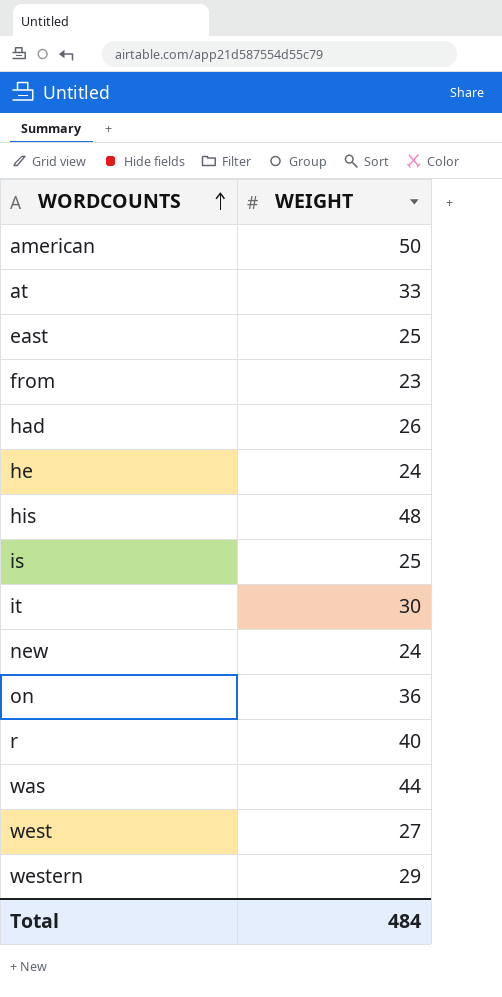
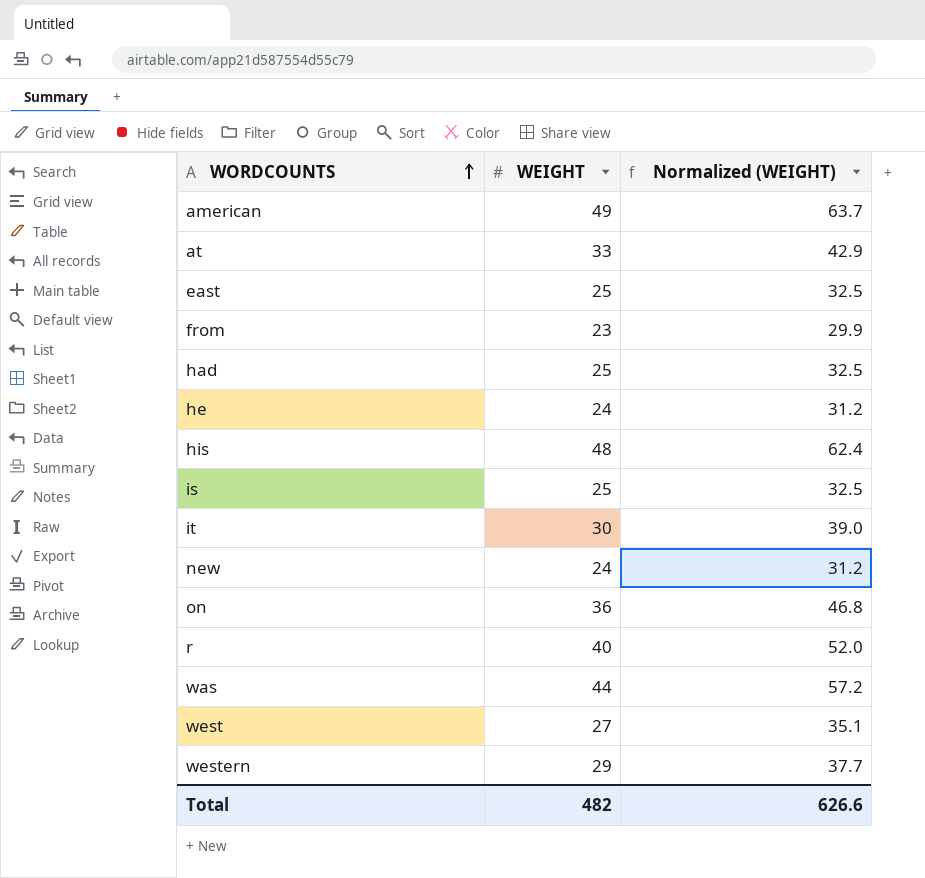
column Normalized (WEIGHT) | formula: none -> [WEIGHT] * 1.3
american | WEIGHT: 50 -> 49
had | WEIGHT: 26 -> 25
Total | WEIGHT: 484 -> 482

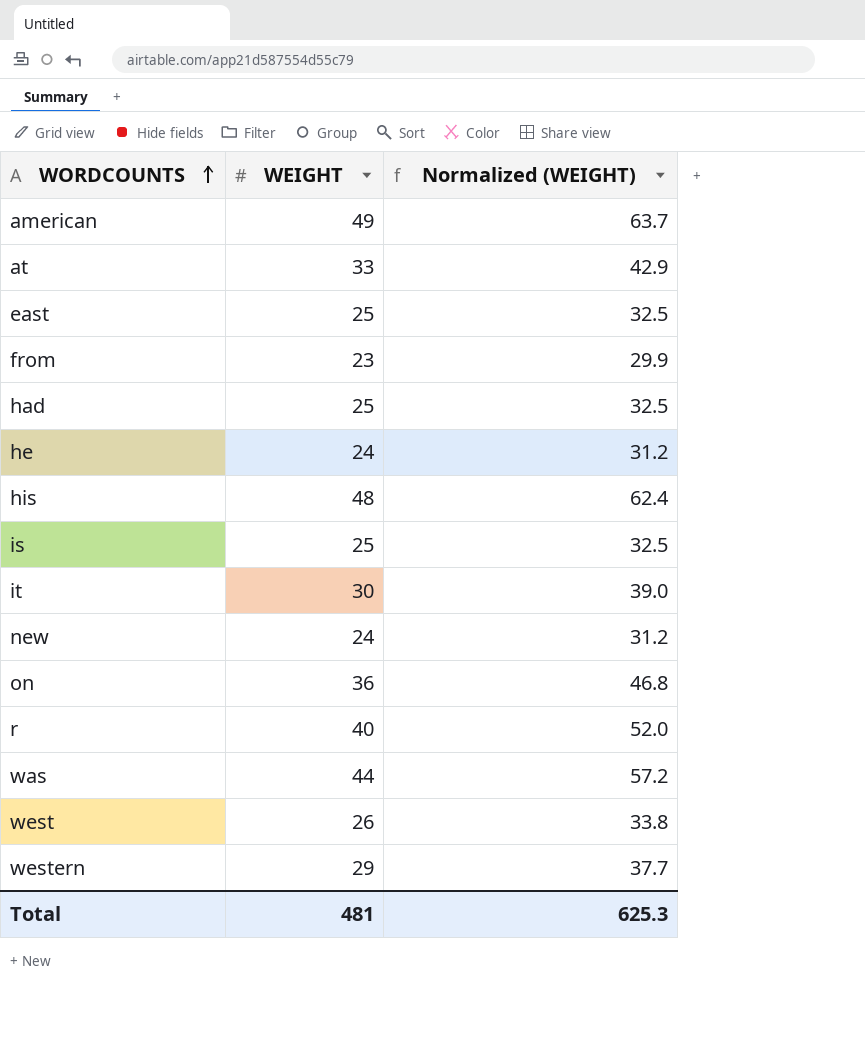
west | WEIGHT: 27 -> 26
west | Normalized (WEIGHT): 35.1 -> 33.8
Total | WEIGHT: 482 -> 481
Total | Normalized (WEIGHT): 626.6 -> 625.3

